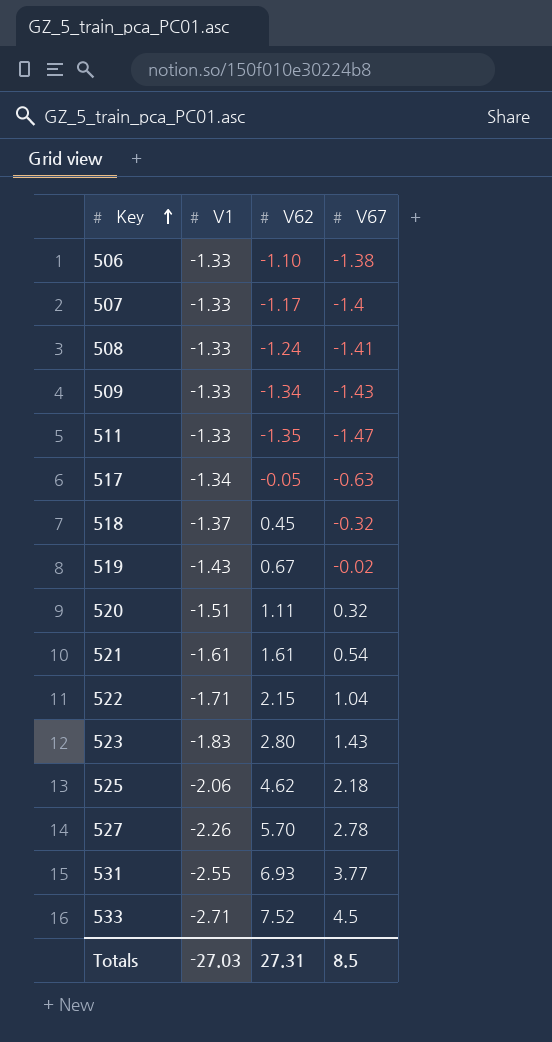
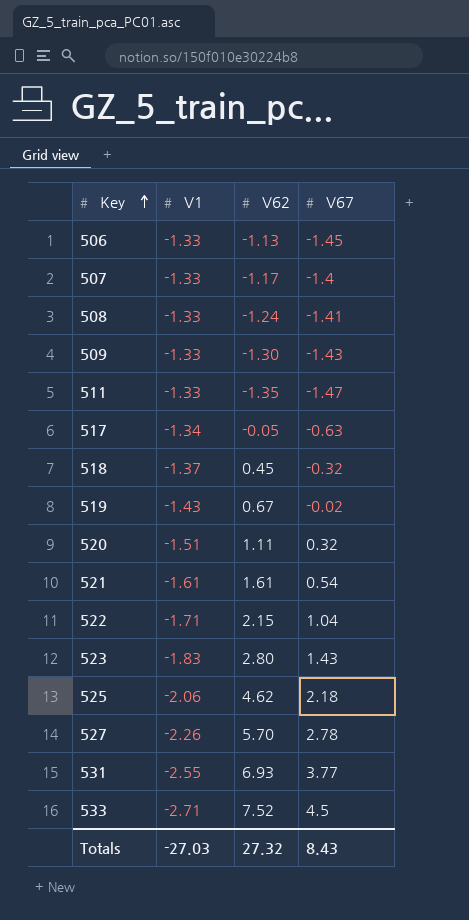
506 | V62: -1.10 -> -1.13
506 | V67: -1.38 -> -1.45
509 | V62: -1.34 -> -1.30
Totals | V62: 27.31 -> 27.32
Totals | V67: 8.5 -> 8.43

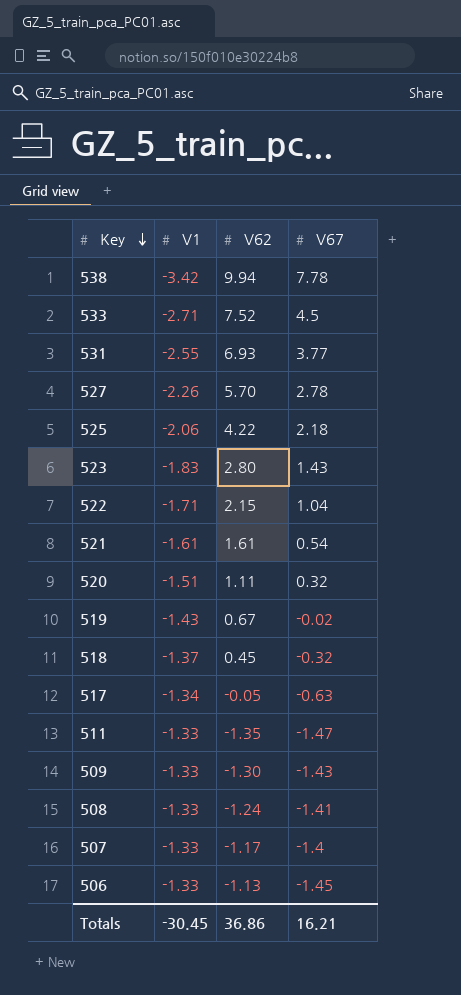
row order: Key ascending -> Key descending
row 538: none -> -3.42 | 9.94 | 7.78
525 | V62: 4.62 -> 4.22
Totals | V1: -27.03 -> -30.45
Totals | V62: 27.32 -> 36.86
Totals | V67: 8.43 -> 16.21

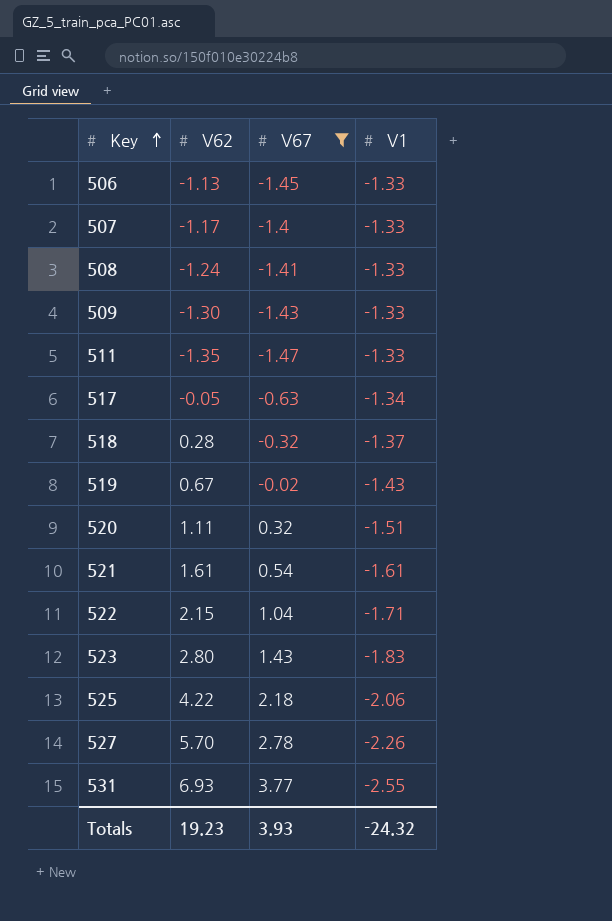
filter: none -> V67 <= 3.77
row order: Key descending -> Key ascending
column V1 | position: 2 -> 4
518 | V62: 0.45 -> 0.28
Totals | V62: 36.86 -> 19.23
Totals | V67: 16.21 -> 3.93
Totals | V1: -30.45 -> -24.32

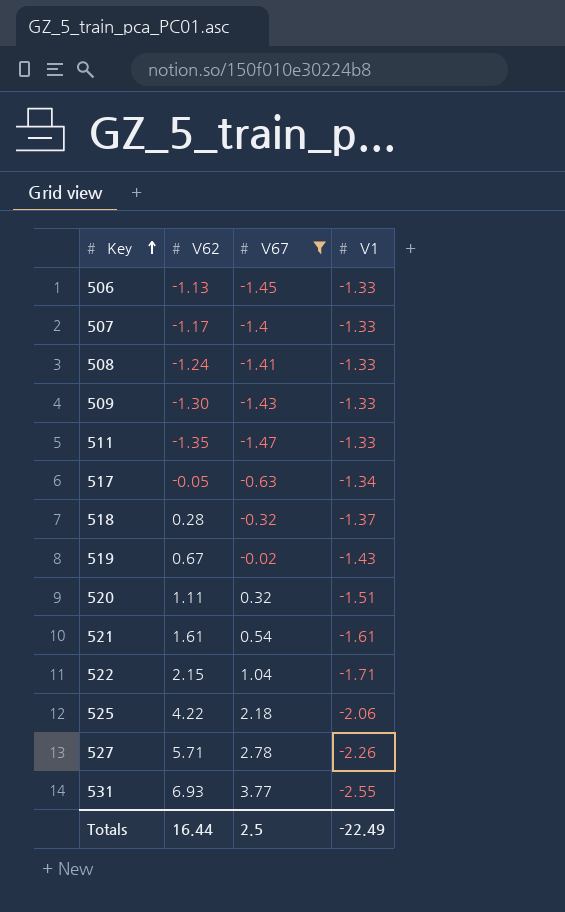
row 523: 2.80 | 1.43 | -1.83 -> none
527 | V62: 5.70 -> 5.71
Totals | V62: 19.23 -> 16.44
Totals | V67: 3.93 -> 2.5
Totals | V1: -24.32 -> -22.49

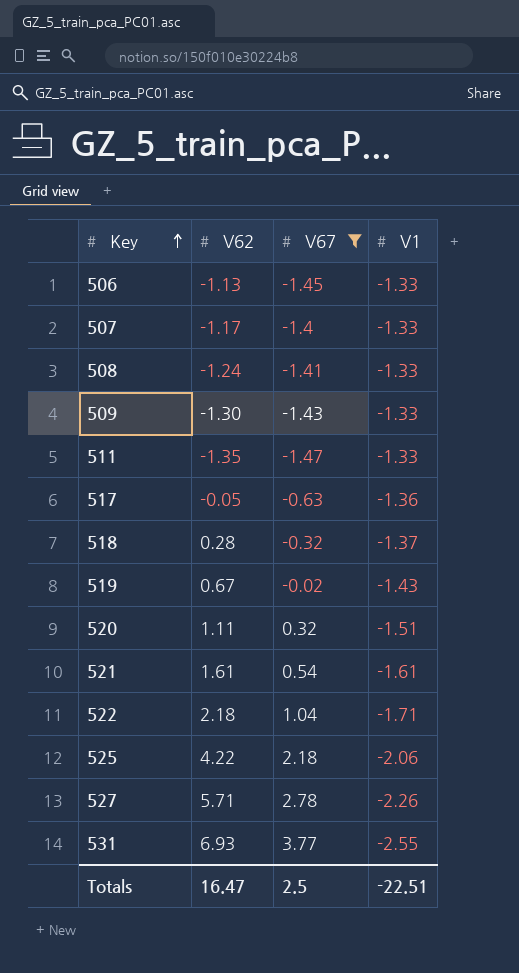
517 | V1: -1.34 -> -1.36
522 | V62: 2.15 -> 2.18
Totals | V62: 16.44 -> 16.47
Totals | V1: -22.49 -> -22.51

